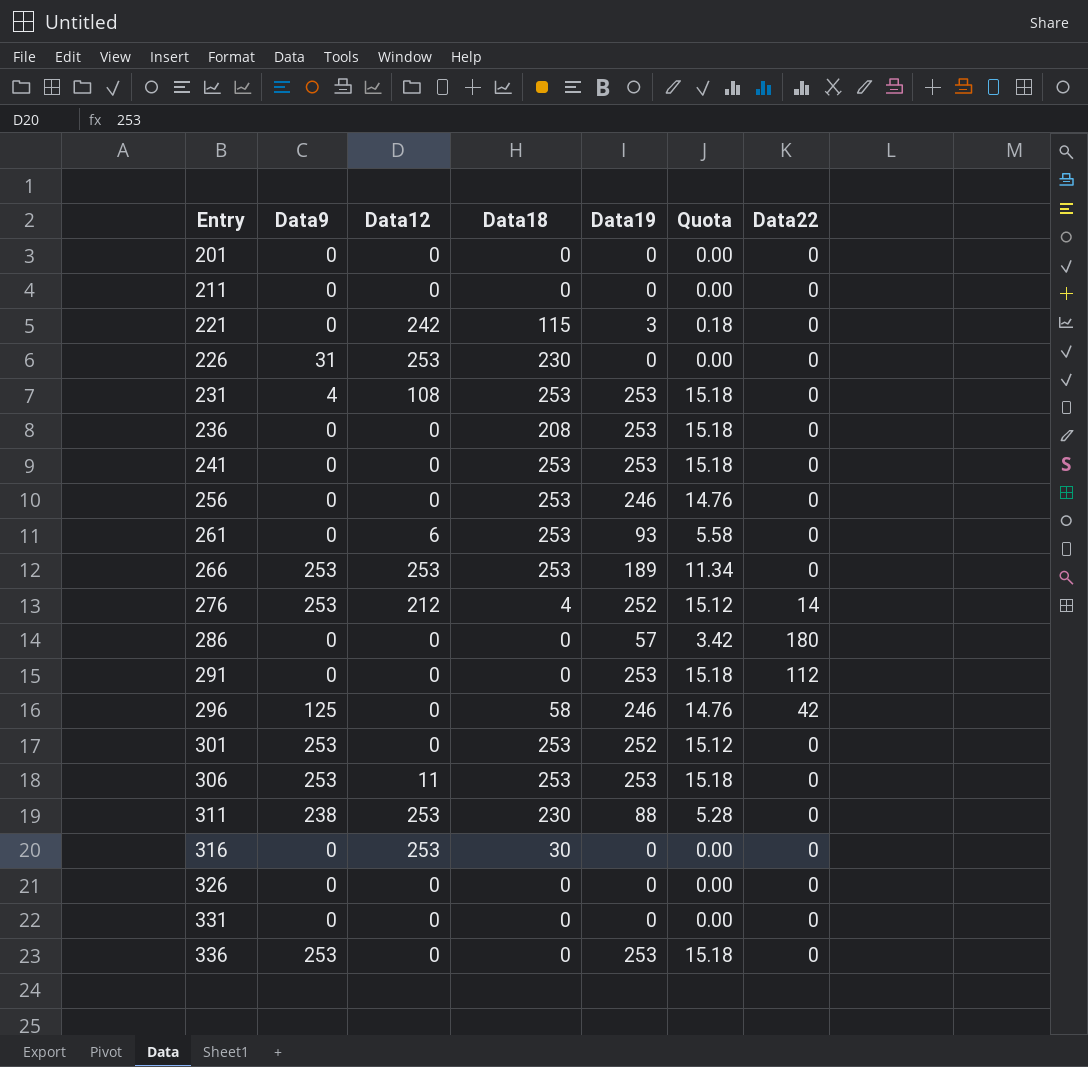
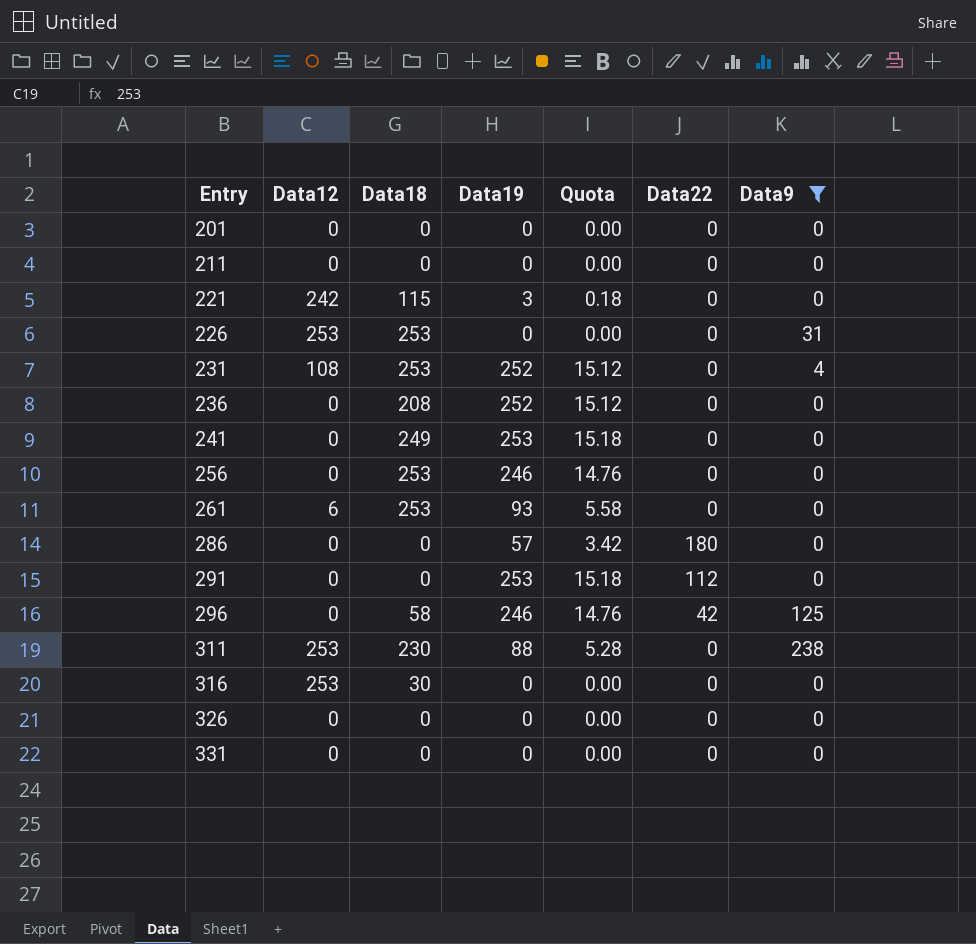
filter: none -> Data9 != 253
column Data9 | position: 2 -> 7
226 | Data18: 230 -> 253
231 | Data19: 253 -> 252
231 | Quota: 15.18 -> 15.12
236 | Data19: 253 -> 252
236 | Quota: 15.18 -> 15.12
241 | Data18: 253 -> 249

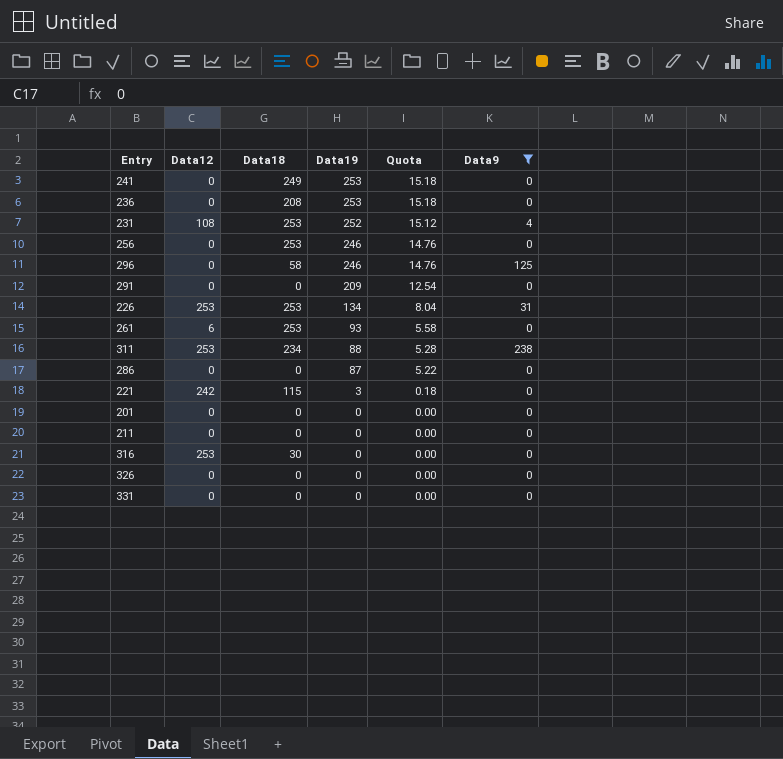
row order: Entry ascending -> Data19 descending
column Data22 | position: 6 -> none
236 | Data19: 252 -> 253
236 | Quota: 15.12 -> 15.18
291 | Data19: 253 -> 209
291 | Quota: 15.18 -> 12.54
226 | Data19: 0 -> 134
226 | Quota: 0.00 -> 8.04
311 | Data18: 230 -> 234
286 | Data19: 57 -> 87
286 | Quota: 3.42 -> 5.22

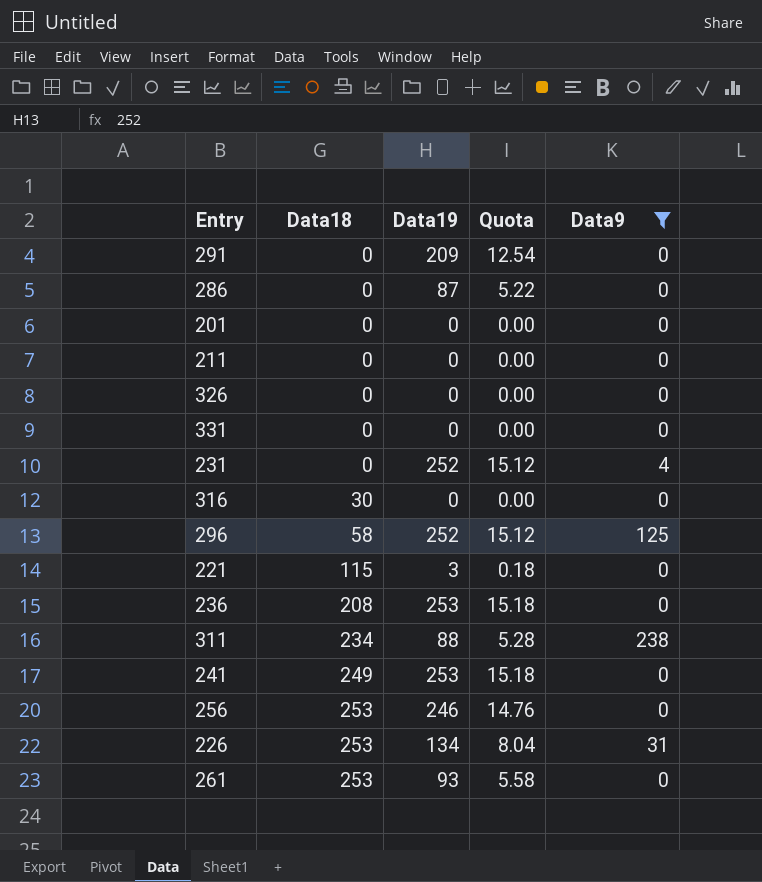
row order: Data19 descending -> Data18 ascending
column Data12 | position: 2 -> none
231 | Data18: 253 -> 0
296 | Data19: 246 -> 252
296 | Quota: 14.76 -> 15.12

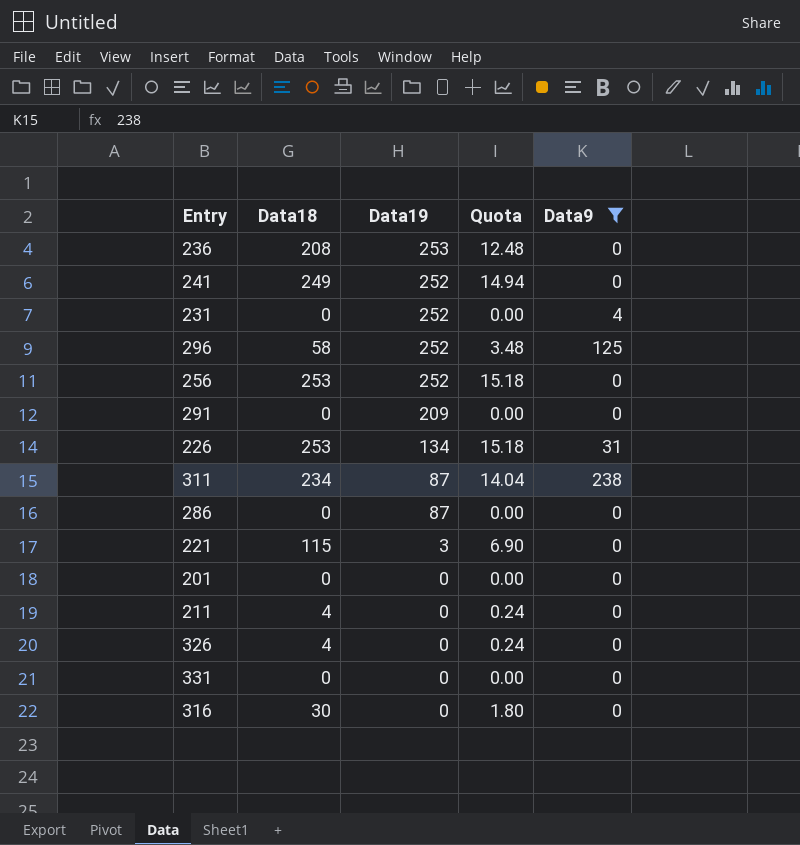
row order: Data18 ascending -> Data19 descending
column Quota | formula: [Data19] * 0.06 -> [Data18] * 0.06
row 261: 253 | 93 | 5.58 | 0 -> none
241 | Data19: 253 -> 252
256 | Data19: 246 -> 252
311 | Data19: 88 -> 87
211 | Data18: 0 -> 4
326 | Data18: 0 -> 4

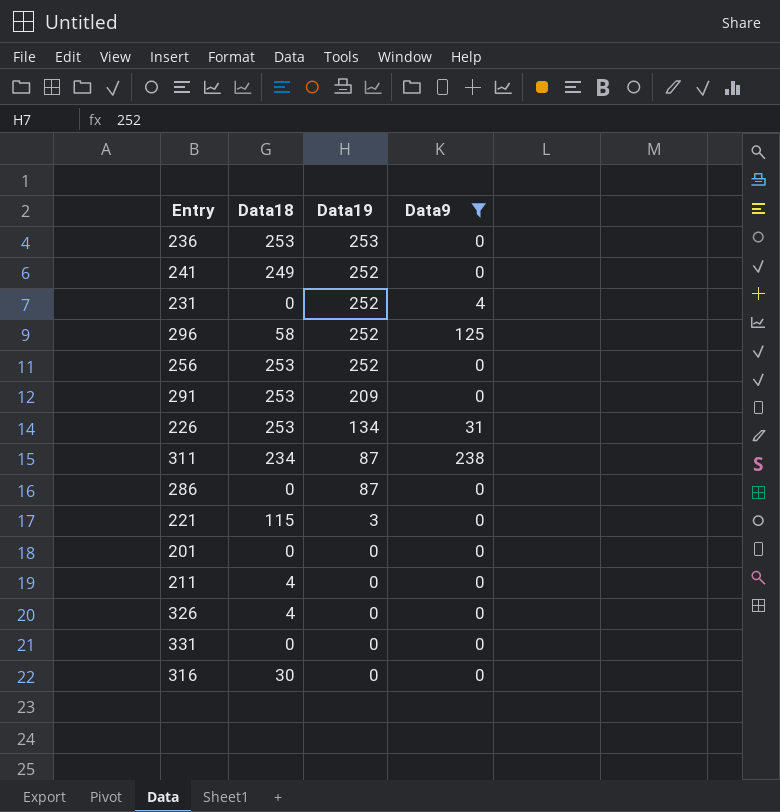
column Quota | formula: [Data18] * 0.06 -> none
236 | Data18: 208 -> 253
291 | Data18: 0 -> 253

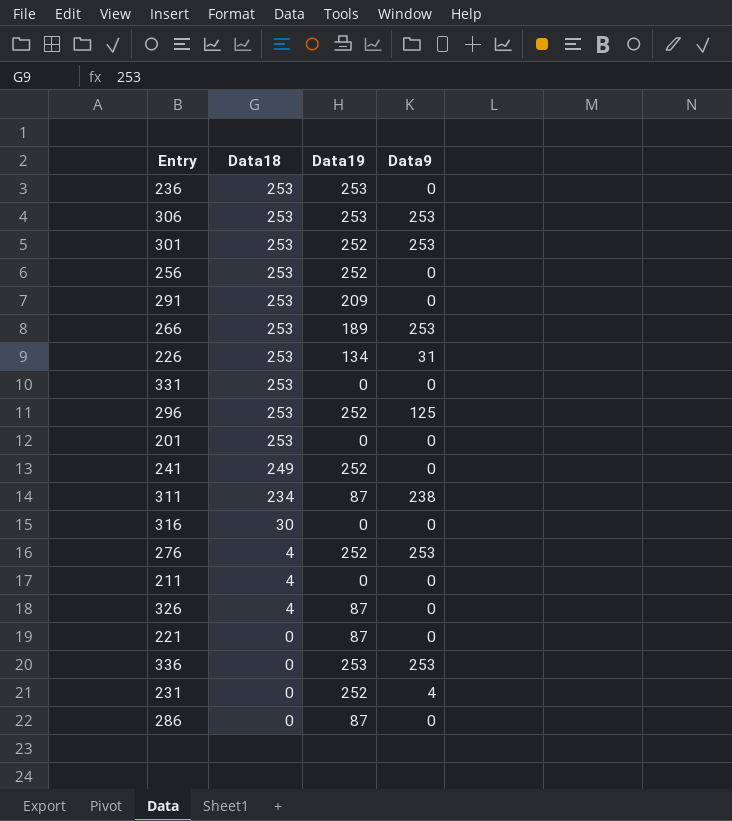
filter: Data9 != 253 -> none
row order: Data19 descending -> Data18 descending
331 | Data18: 0 -> 253
296 | Data18: 58 -> 253
201 | Data18: 0 -> 253
326 | Data19: 0 -> 87
221 | Data18: 115 -> 0
221 | Data19: 3 -> 87

